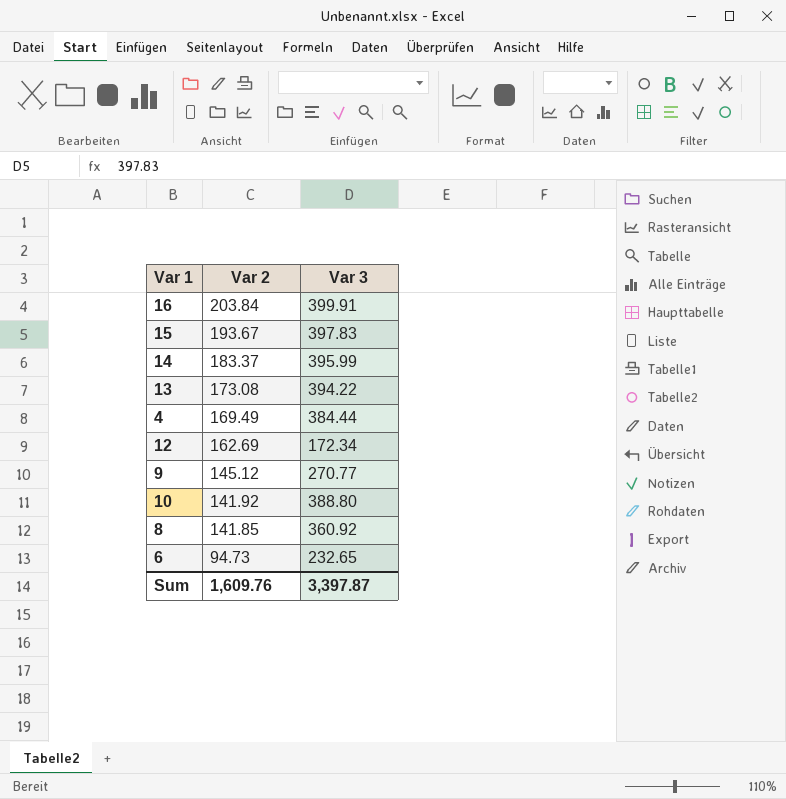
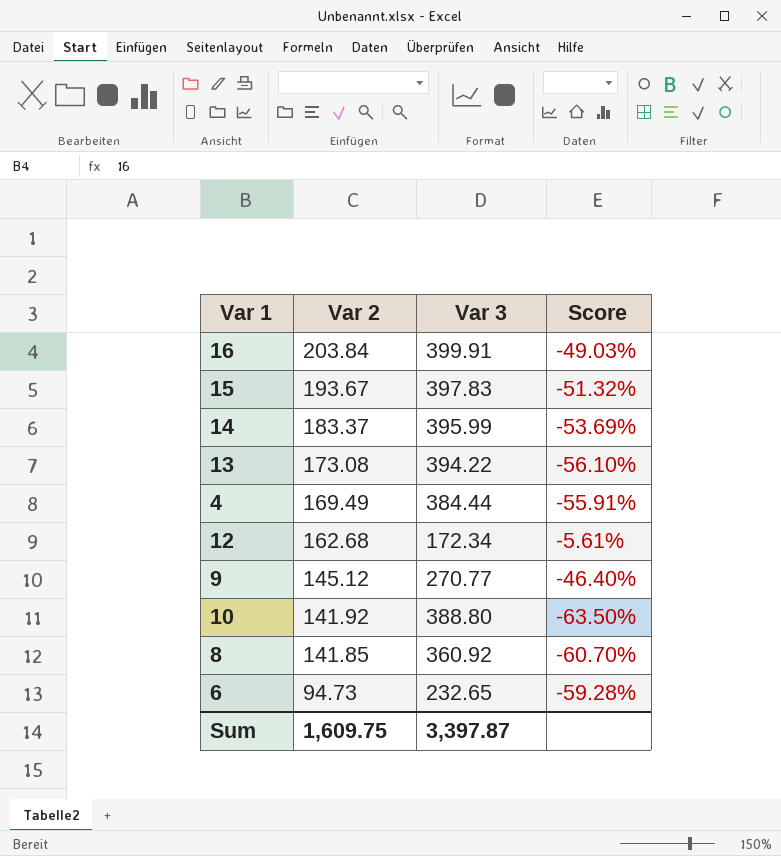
column Score | formula: none -> ([Var 2] - [Var 3]) / [Var 3]
12 | Var 2: 162.69 -> 162.68
Sum | Var 2: 1,609.76 -> 1,609.75

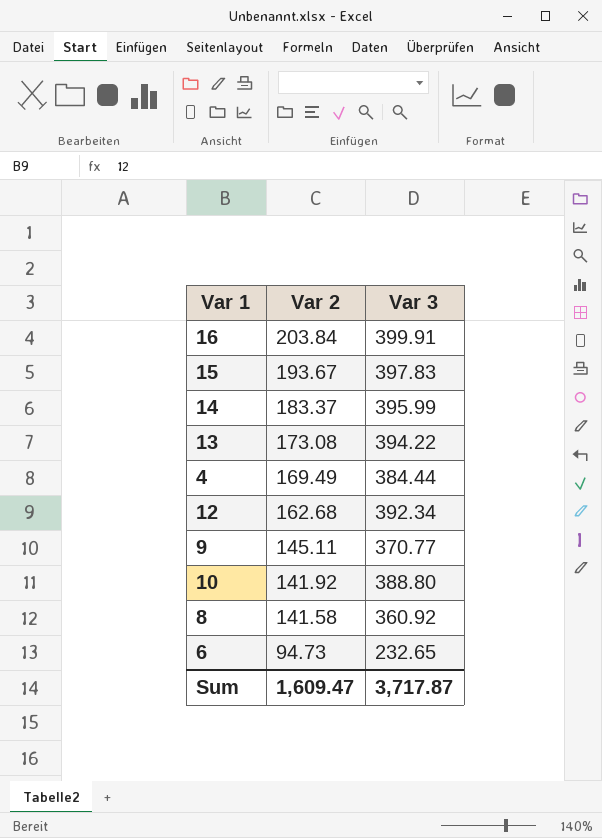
column Score | formula: ([Var 2] - [Var 3]) / [Var 3] -> none
12 | Var 3: 172.34 -> 392.34
9 | Var 2: 145.12 -> 145.11
9 | Var 3: 270.77 -> 370.77
8 | Var 2: 141.85 -> 141.58
Sum | Var 2: 1,609.75 -> 1,609.47
Sum | Var 3: 3,397.87 -> 3,717.87

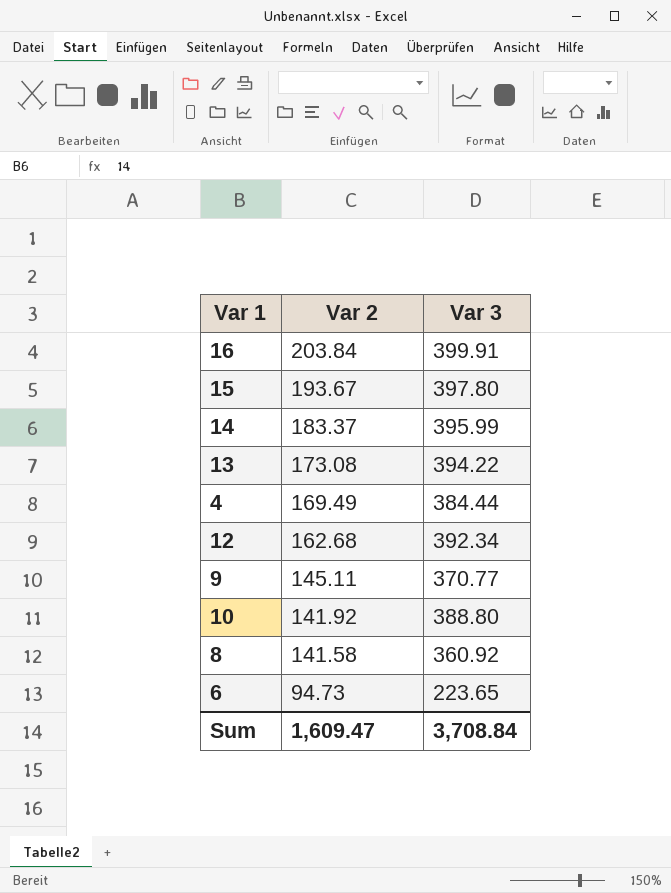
15 | Var 3: 397.83 -> 397.80
6 | Var 3: 232.65 -> 223.65
Sum | Var 3: 3,717.87 -> 3,708.84

